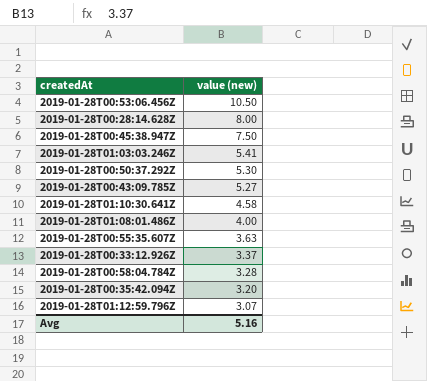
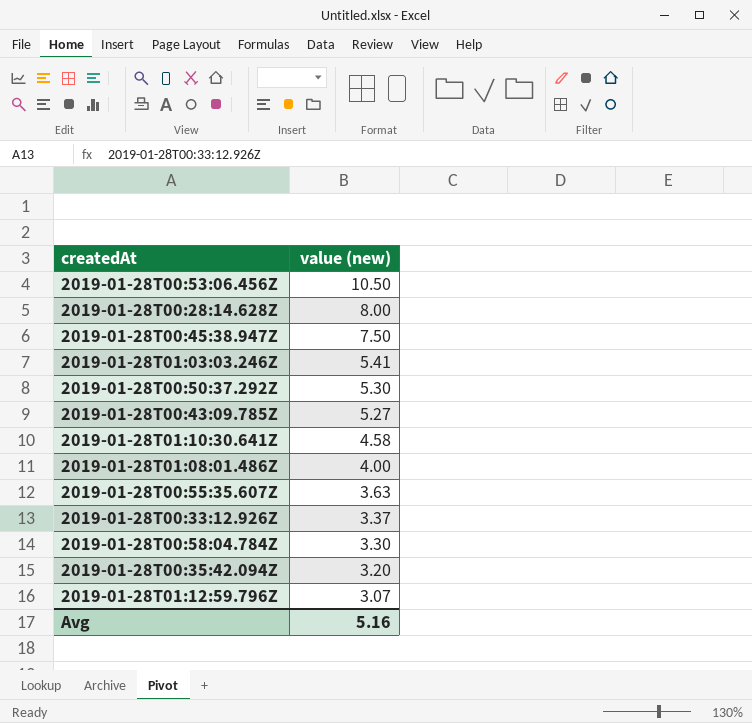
2019-01-28T00:58:04.784Z | value (new): 3.28 -> 3.30

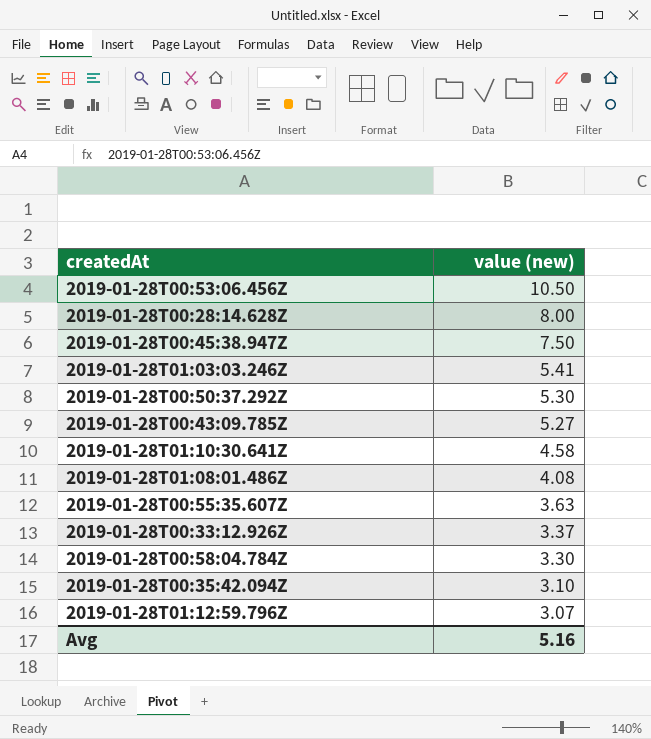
2019-01-28T01:08:01.486Z | value (new): 4.00 -> 4.08
2019-01-28T00:35:42.094Z | value (new): 3.20 -> 3.10

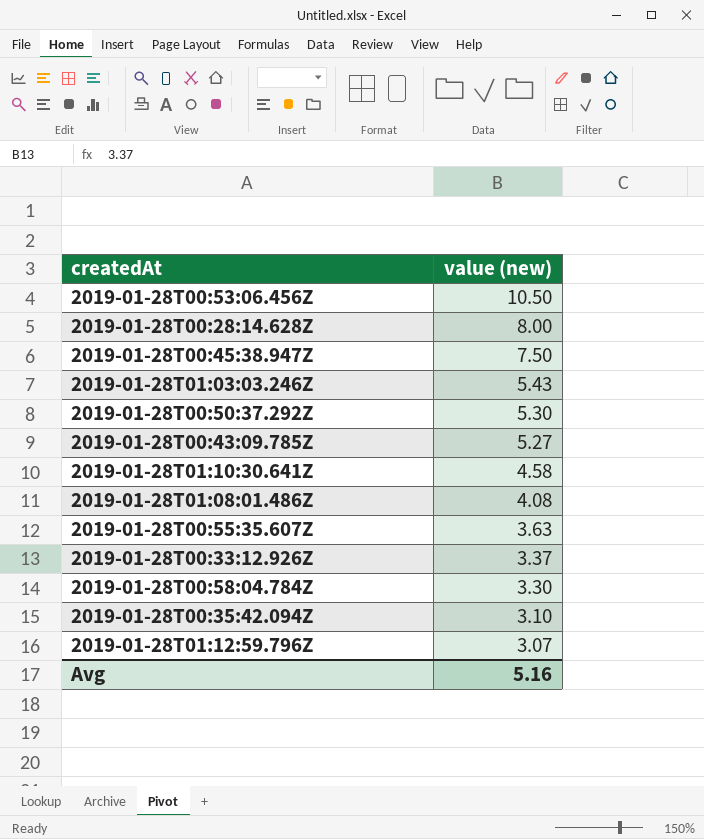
2019-01-28T01:03:03.246Z | value (new): 5.41 -> 5.43

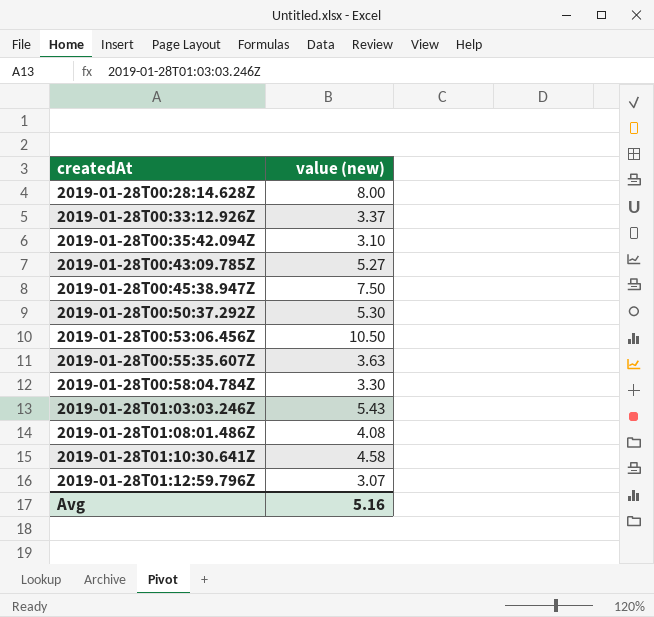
row order: value (new) descending -> createdAt ascending

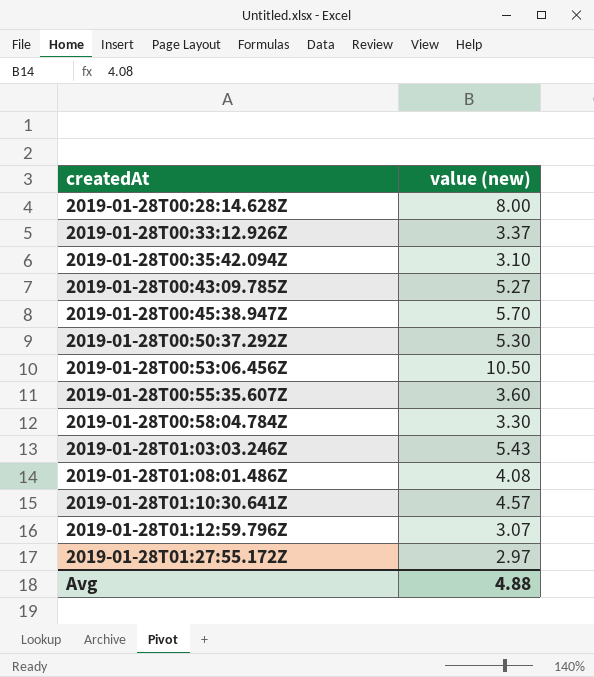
2019-01-28T00:45:38.947Z | value (new): 7.50 -> 5.70
2019-01-28T00:55:35.607Z | value (new): 3.63 -> 3.60
2019-01-28T01:10:30.641Z | value (new): 4.58 -> 4.57
row 2019-01-28T01:27:55.172Z: none -> 2.97
Avg | value (new): 5.16 -> 4.88

